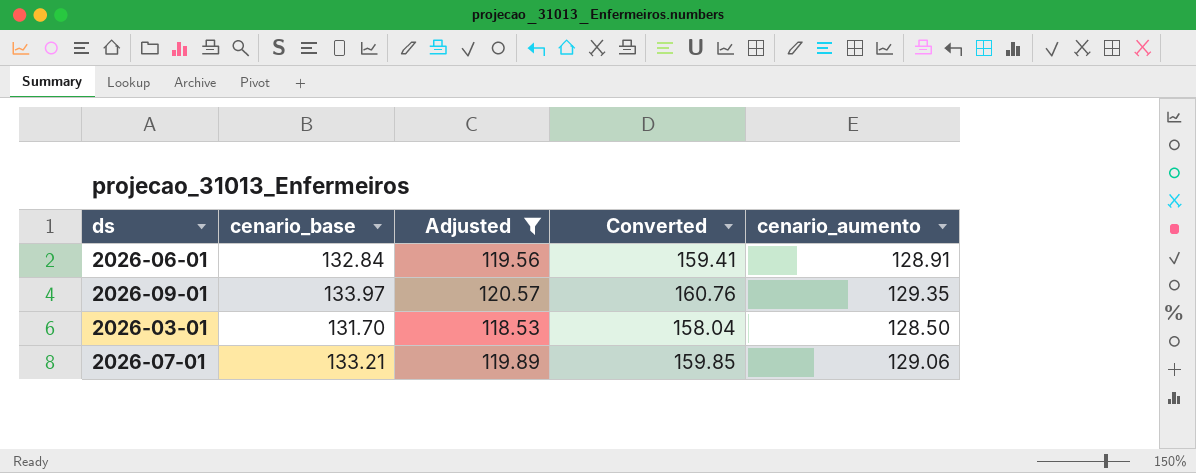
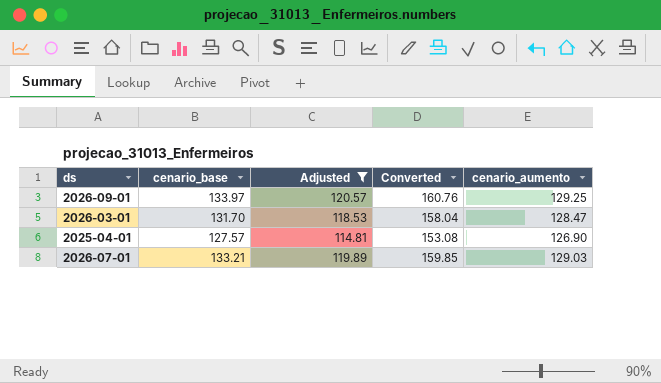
row 2026-06-01: 132.84 | 119.56 | 159.41 | 128.91 -> none
2026-09-01 | cenario_aumento: 129.35 -> 129.25
2026-03-01 | cenario_aumento: 128.50 -> 128.47
row 2025-04-01: none -> 127.57 | 114.81 | 153.08 | 126.90
2026-07-01 | cenario_aumento: 129.06 -> 129.03

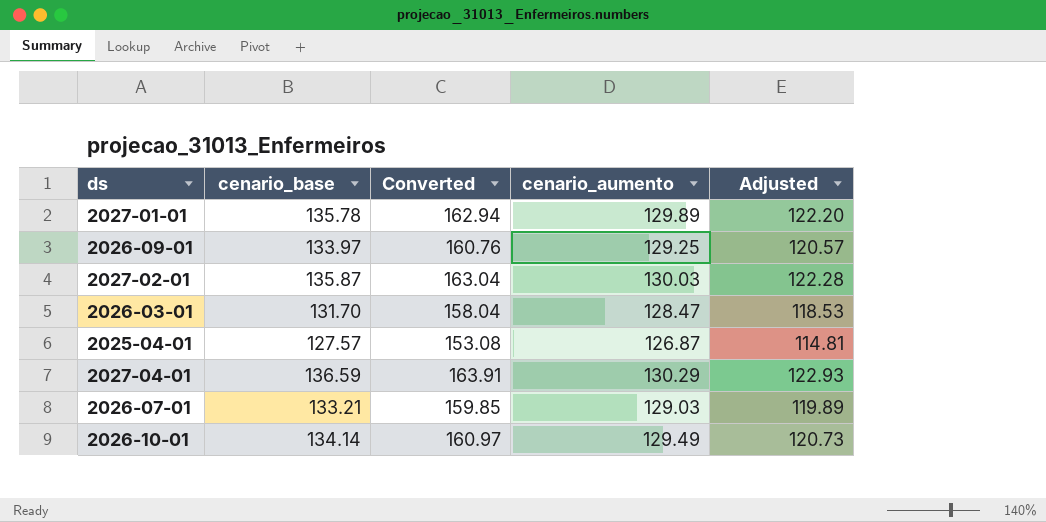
filter: Adjusted <= 120.57 -> none
column Adjusted | position: 3 -> 5
2025-04-01 | cenario_aumento: 126.90 -> 126.87

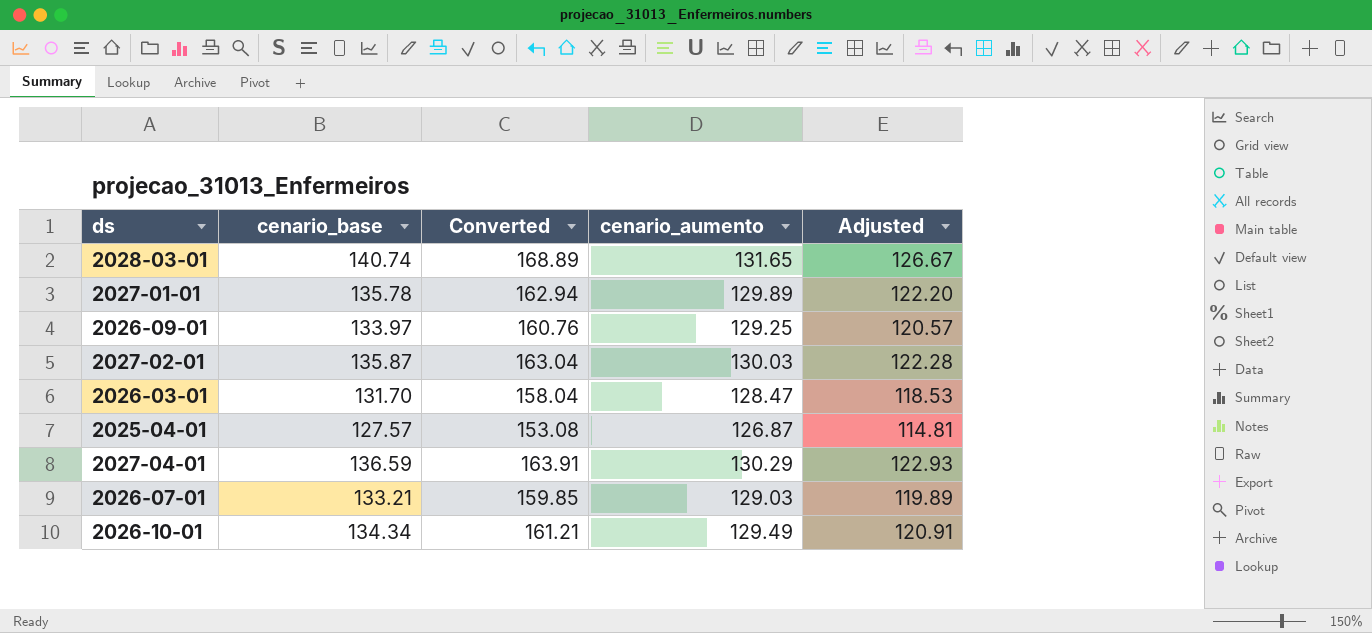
row 2028-03-01: none -> 140.74 | 168.89 | 131.65 | 126.67
2026-10-01 | cenario_base: 134.14 -> 134.34
2026-10-01 | Converted: 160.97 -> 161.21
2026-10-01 | Adjusted: 120.73 -> 120.91

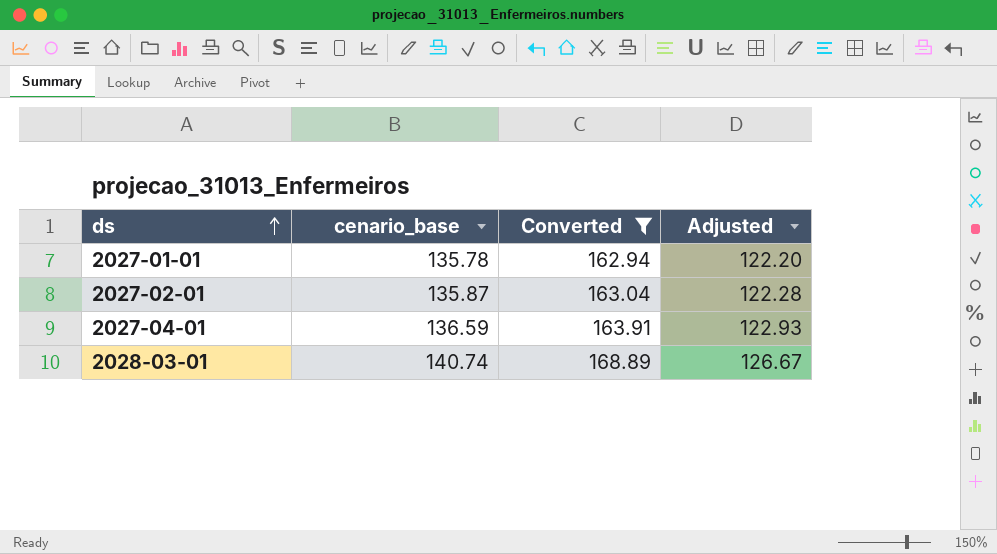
filter: none -> Converted >= 162.94
row order: none -> ds ascending
column cenario_aumento | position: 4 -> none

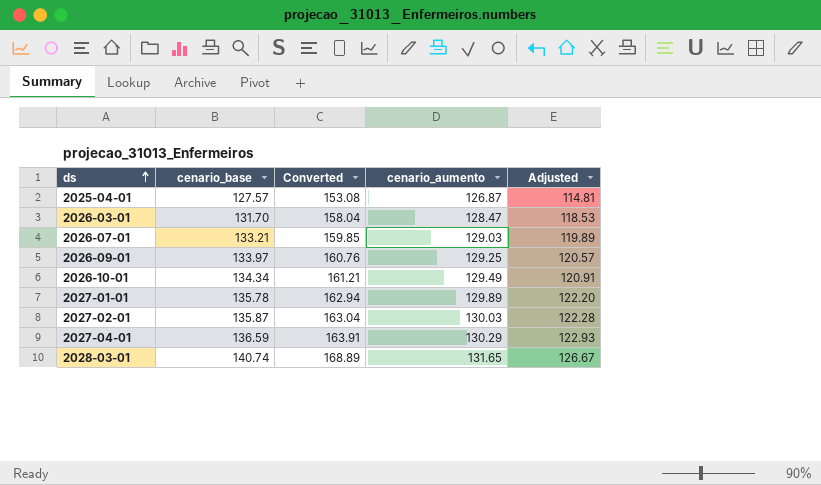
filter: Converted >= 162.94 -> none
column cenario_aumento | position: none -> 4

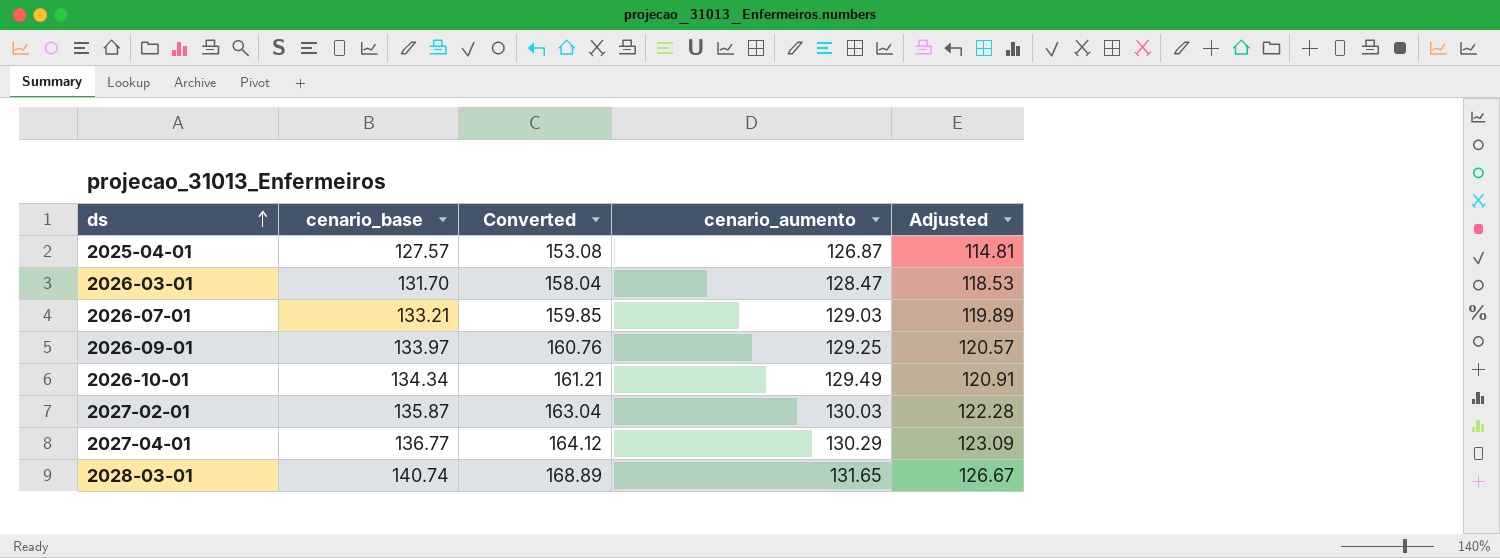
row 2027-01-01: 135.78 | 162.94 | 129.89 | 122.20 -> none
2027-04-01 | cenario_base: 136.59 -> 136.77
2027-04-01 | Converted: 163.91 -> 164.12
2027-04-01 | Adjusted: 122.93 -> 123.09

